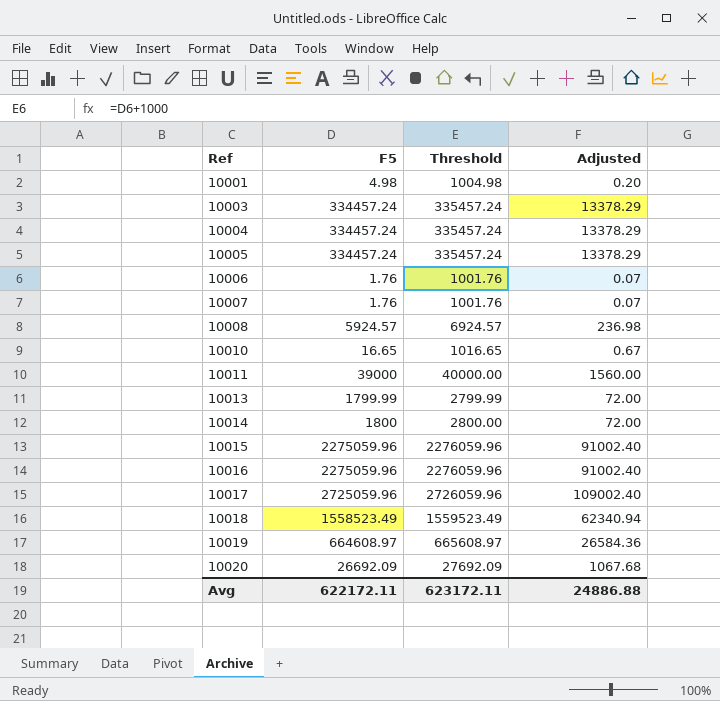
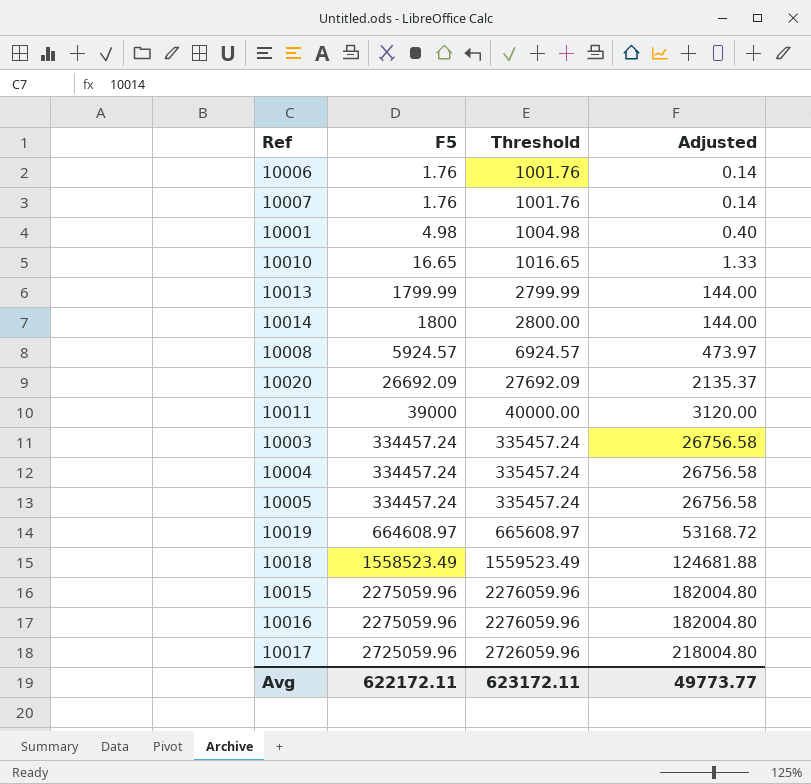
row order: Ref ascending -> F5 ascending
column Adjusted | formula: [F5] * 0.04 -> [F5] * 0.08
Avg | Adjusted: 24886.88 -> 49773.77

